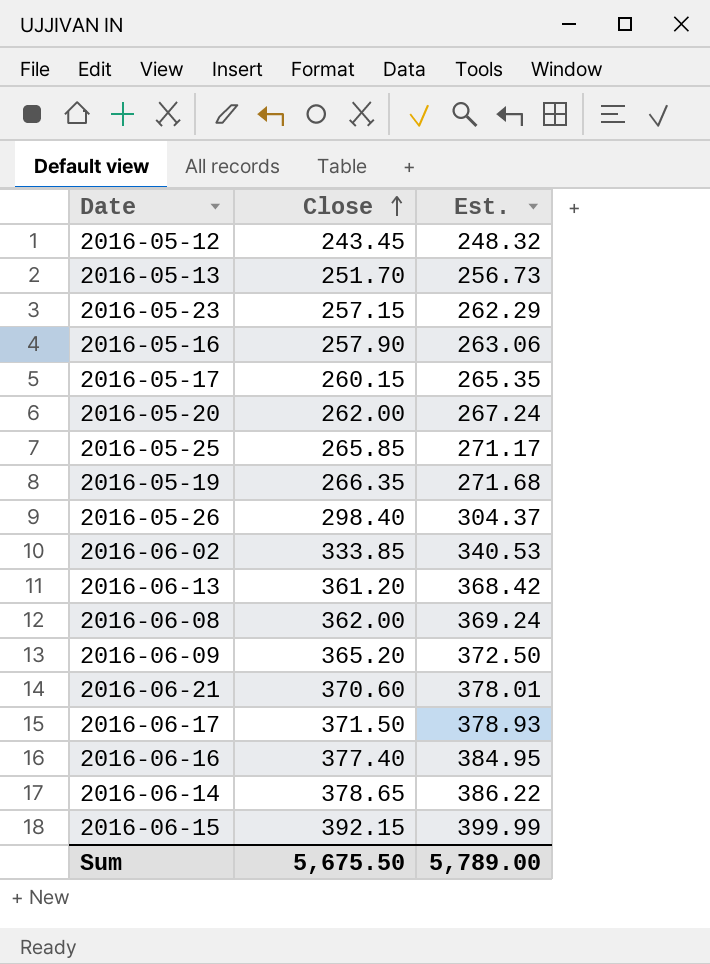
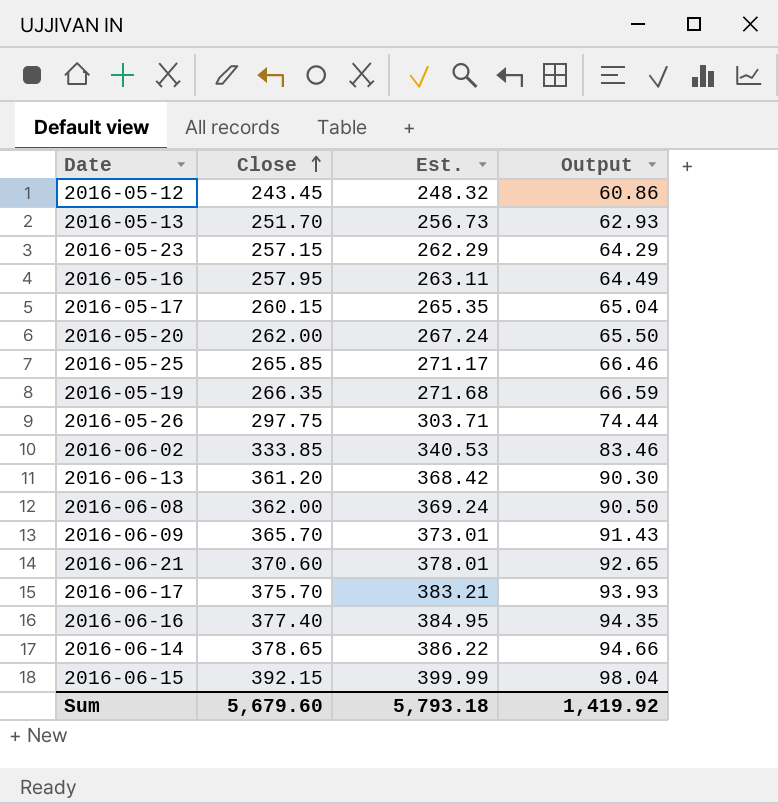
column Output | formula: none -> [Close] * 0.25
2016-05-16 | Close: 257.90 -> 257.95
2016-05-16 | Est.: 263.06 -> 263.11
2016-05-26 | Close: 298.40 -> 297.75
2016-05-26 | Est.: 304.37 -> 303.71
2016-06-09 | Close: 365.20 -> 365.70
2016-06-09 | Est.: 372.50 -> 373.01
2016-06-17 | Close: 371.50 -> 375.70
2016-06-17 | Est.: 378.93 -> 383.21
Sum | Close: 5,675.50 -> 5,679.60
Sum | Est.: 5,789.00 -> 5,793.18

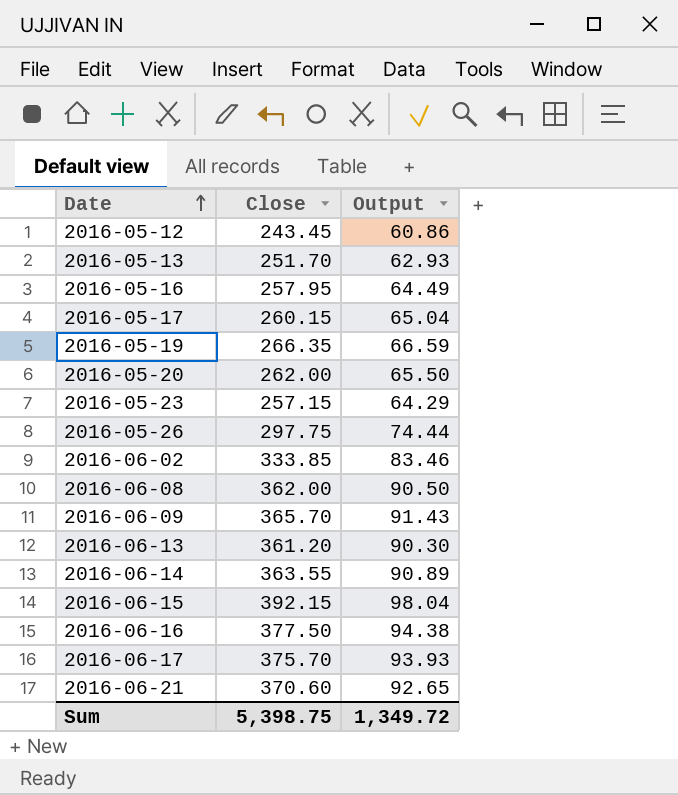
row order: Close ascending -> Date ascending
column Est. | formula: [Close] * 1.02 -> none
row 2016-05-25: 265.85 | 271.17 | 66.46 -> none
2016-06-14 | Close: 378.65 -> 363.55
2016-06-14 | Output: 94.66 -> 90.89
2016-06-16 | Close: 377.40 -> 377.50
2016-06-16 | Output: 94.35 -> 94.38
Sum | Close: 5,679.60 -> 5,398.75
Sum | Output: 1,419.92 -> 1,349.72

